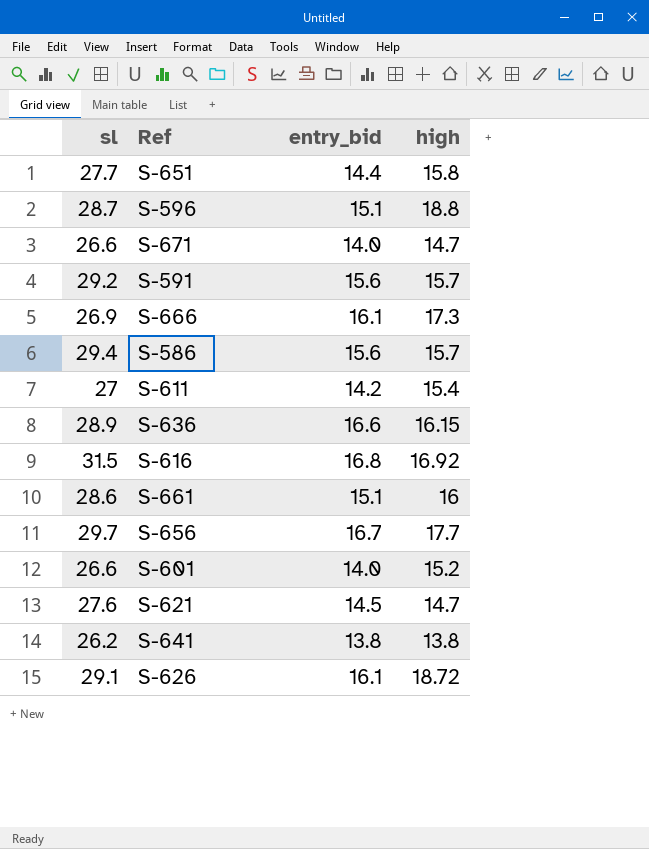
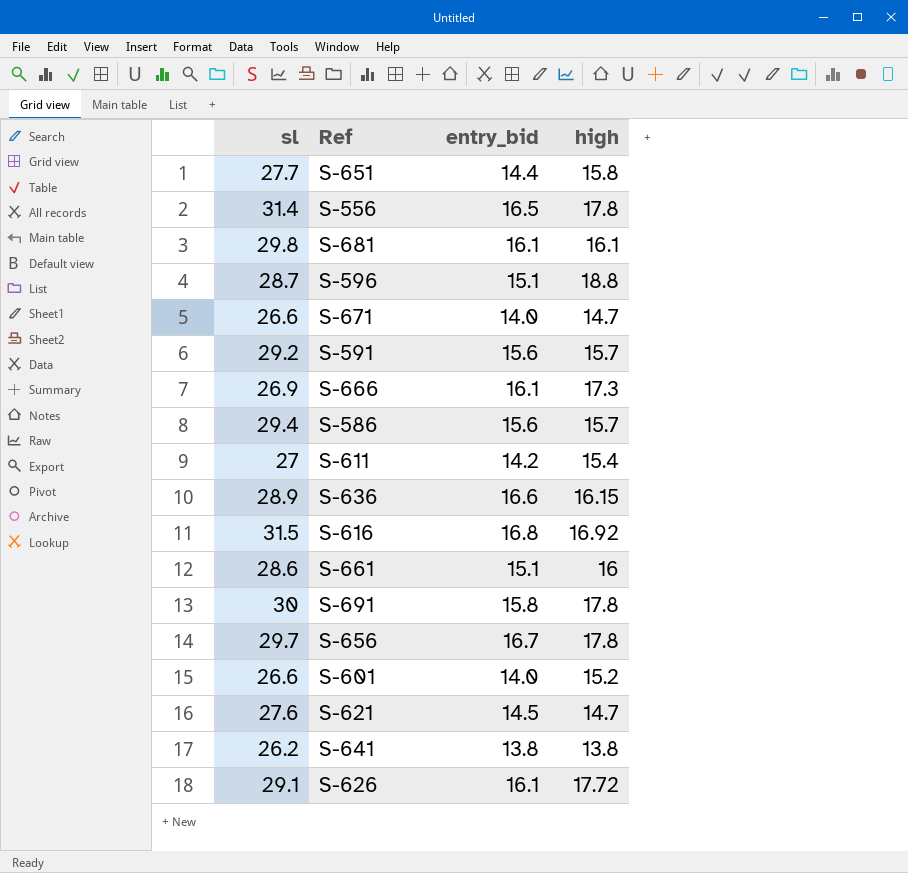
row S-556: none -> 31.4 | 16.5 | 17.8
row S-681: none -> 29.8 | 16.1 | 16.1
row S-691: none -> 30 | 15.8 | 17.8
S-656 | high: 17.7 -> 17.8
S-626 | high: 18.72 -> 17.72

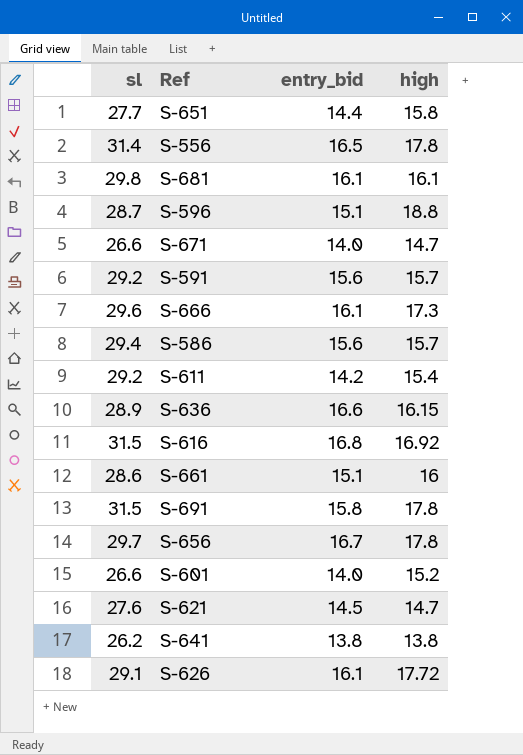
S-666 | sl: 26.9 -> 29.6
S-611 | sl: 27 -> 29.2
S-691 | sl: 30 -> 31.5

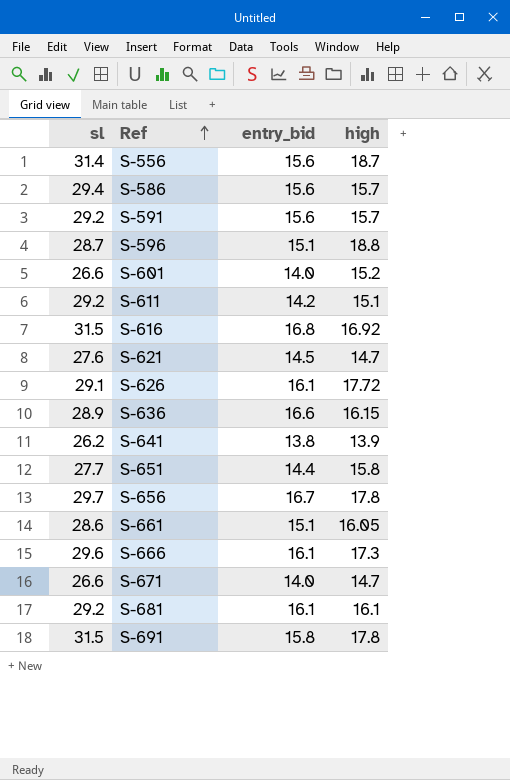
row order: none -> Ref ascending
S-556 | entry_bid: 16.5 -> 15.6
S-556 | high: 17.8 -> 18.7
S-611 | high: 15.4 -> 15.1
S-641 | high: 13.8 -> 13.9
S-661 | high: 16 -> 16.05
S-681 | sl: 29.8 -> 29.2

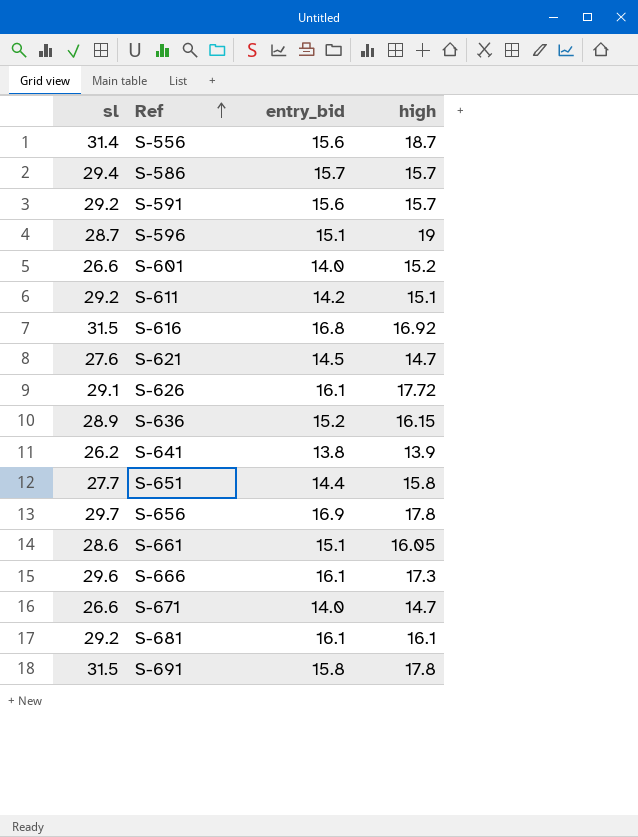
S-586 | entry_bid: 15.6 -> 15.7
S-596 | high: 18.8 -> 19
S-636 | entry_bid: 16.6 -> 15.2
S-656 | entry_bid: 16.7 -> 16.9

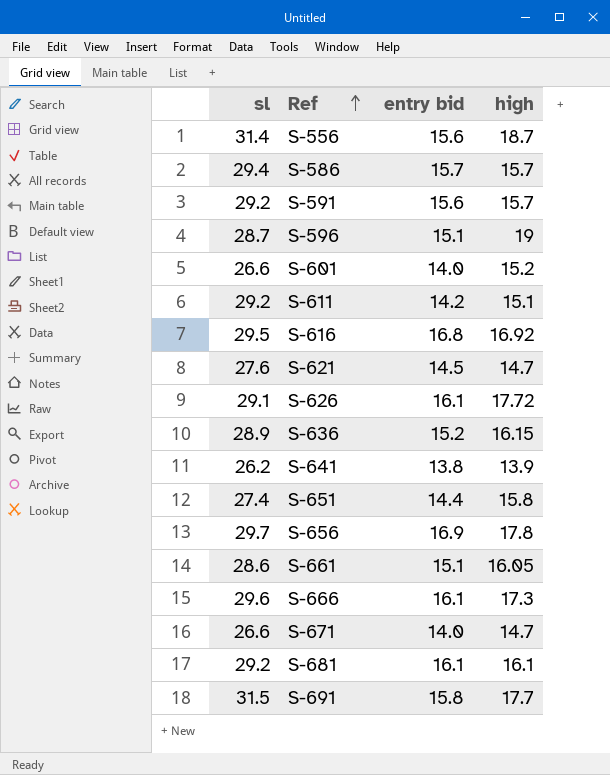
column name: entry_bid -> entry bid
S-616 | sl: 31.5 -> 29.5
S-651 | sl: 27.7 -> 27.4
S-691 | high: 17.8 -> 17.7

